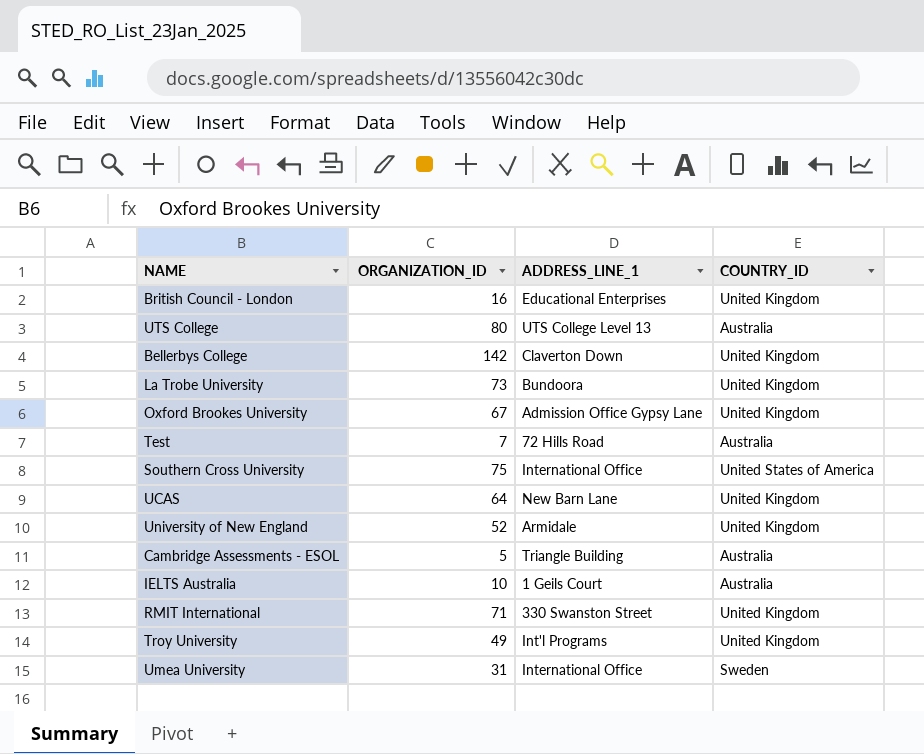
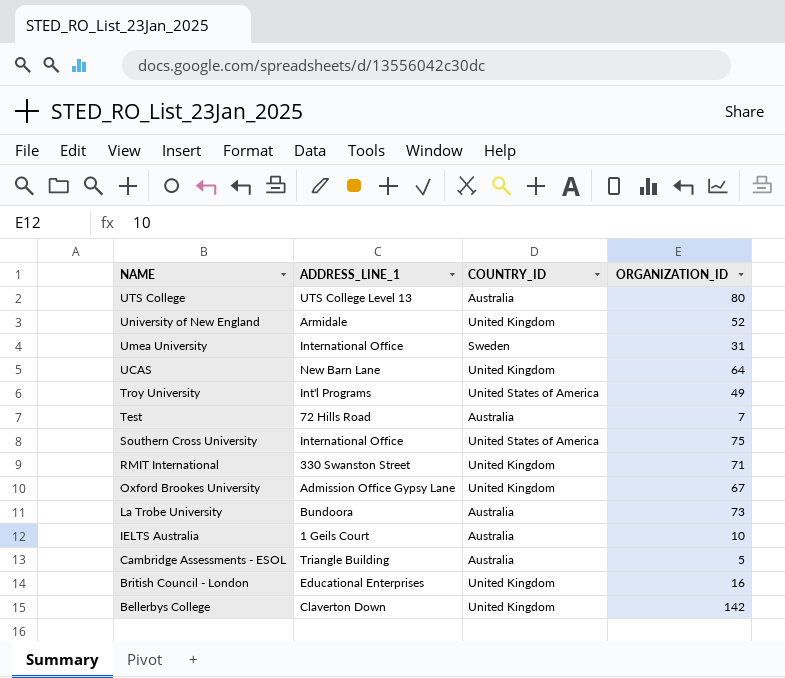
row order: none -> NAME descending
column ORGANIZATION_ID | position: 2 -> 4
Troy University | COUNTRY_ID: United Kingdom -> United States of America
La Trobe University | COUNTRY_ID: United Kingdom -> Australia

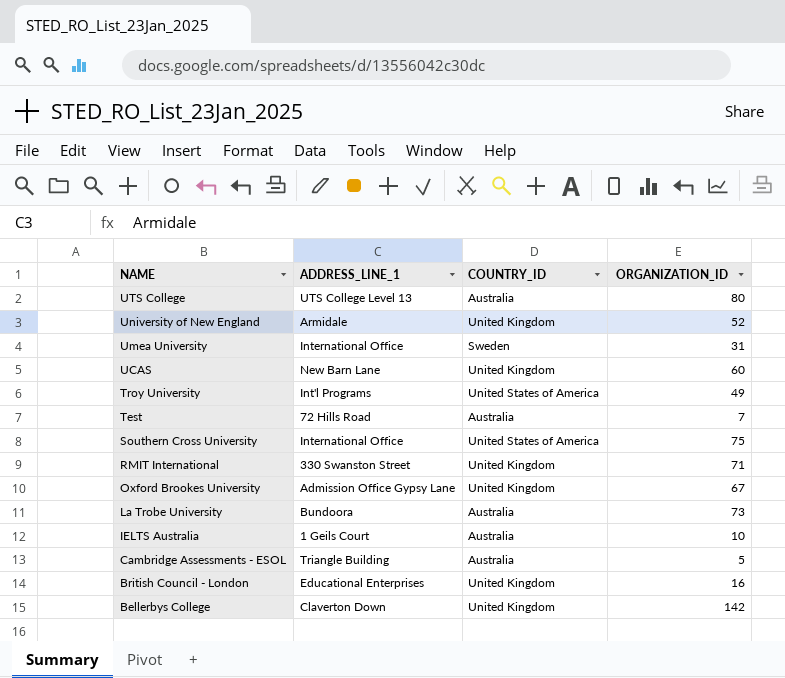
UCAS | ORGANIZATION_ID: 64 -> 60

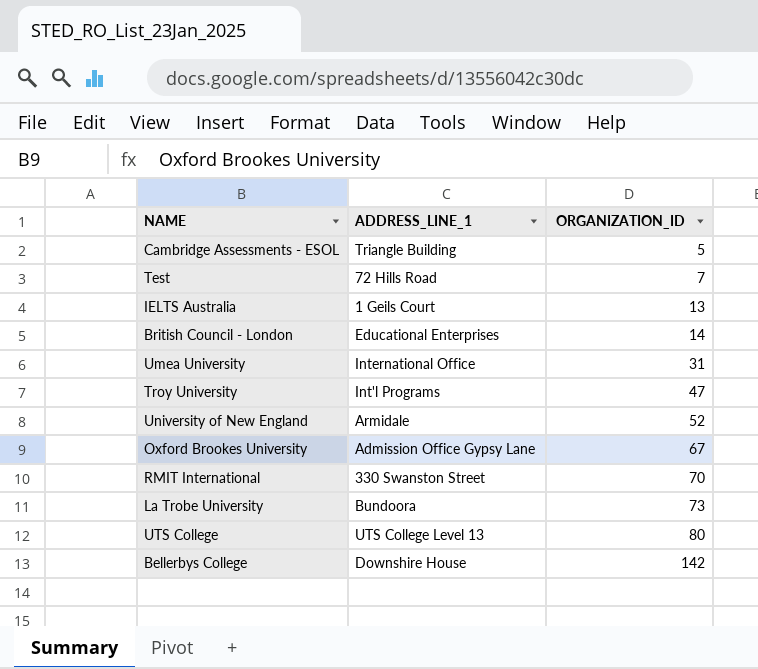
row order: NAME descending -> ORGANIZATION_ID ascending
column COUNTRY_ID | position: 3 -> none
row UCAS: New Barn Lane | United Kingdom | 60 -> none
row Southern Cross University: International Office | United States of America | 75 -> none
IELTS Australia | ORGANIZATION_ID: 10 -> 13
British Council - London | ORGANIZATION_ID: 16 -> 14
Troy University | ORGANIZATION_ID: 49 -> 47
RMIT International | ORGANIZATION_ID: 71 -> 70
Bellerbys College | ADDRESS_LINE_1: Claverton Down -> Downshire House

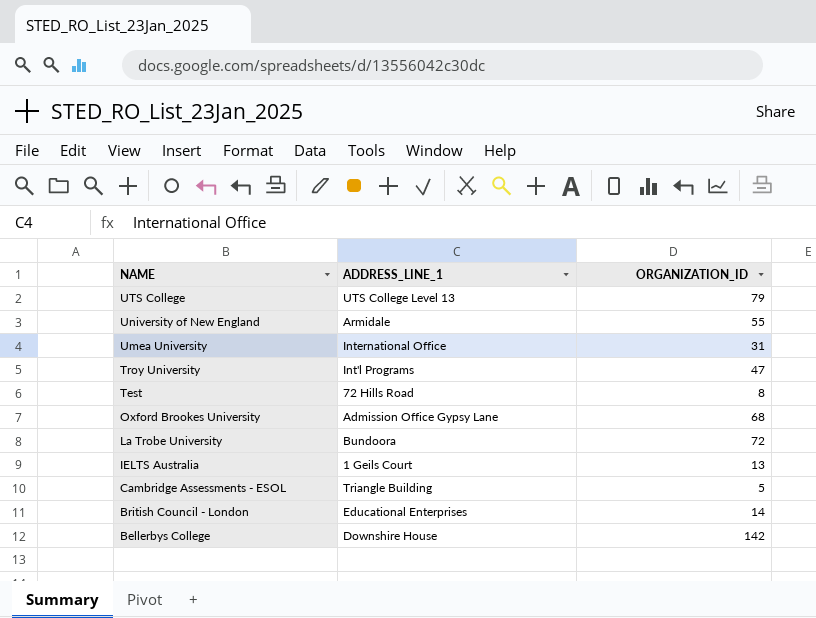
row order: ORGANIZATION_ID ascending -> NAME descending
row RMIT International: 330 Swanston Street | 70 -> none
UTS College | ORGANIZATION_ID: 80 -> 79
University of New England | ORGANIZATION_ID: 52 -> 55
Test | ORGANIZATION_ID: 7 -> 8
Oxford Brookes University | ORGANIZATION_ID: 67 -> 68
La Trobe University | ORGANIZATION_ID: 73 -> 72

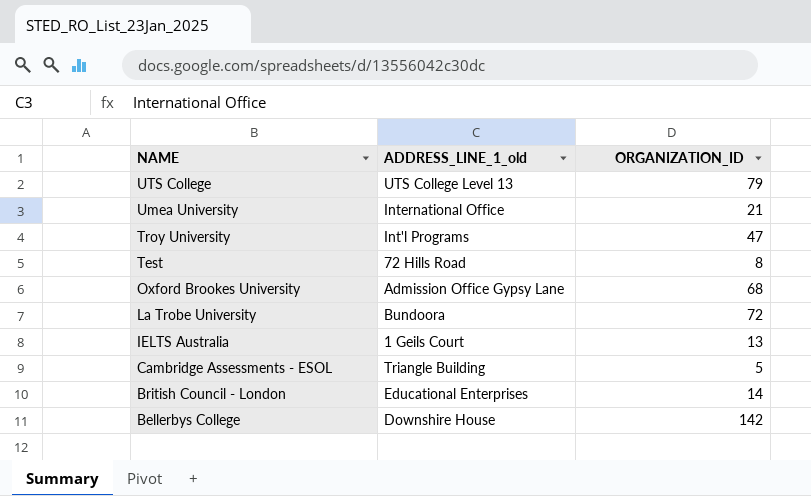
column name: ADDRESS_LINE_1 -> ADDRESS_LINE_1_old
row University of New England: Armidale | 55 -> none
Umea University | ORGANIZATION_ID: 31 -> 21

